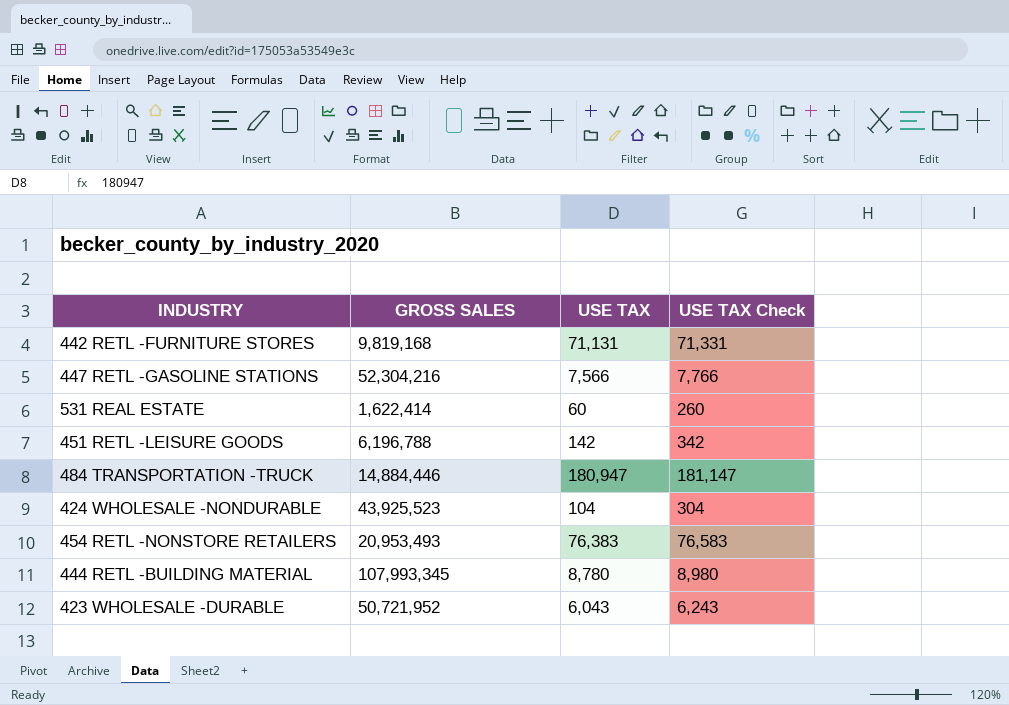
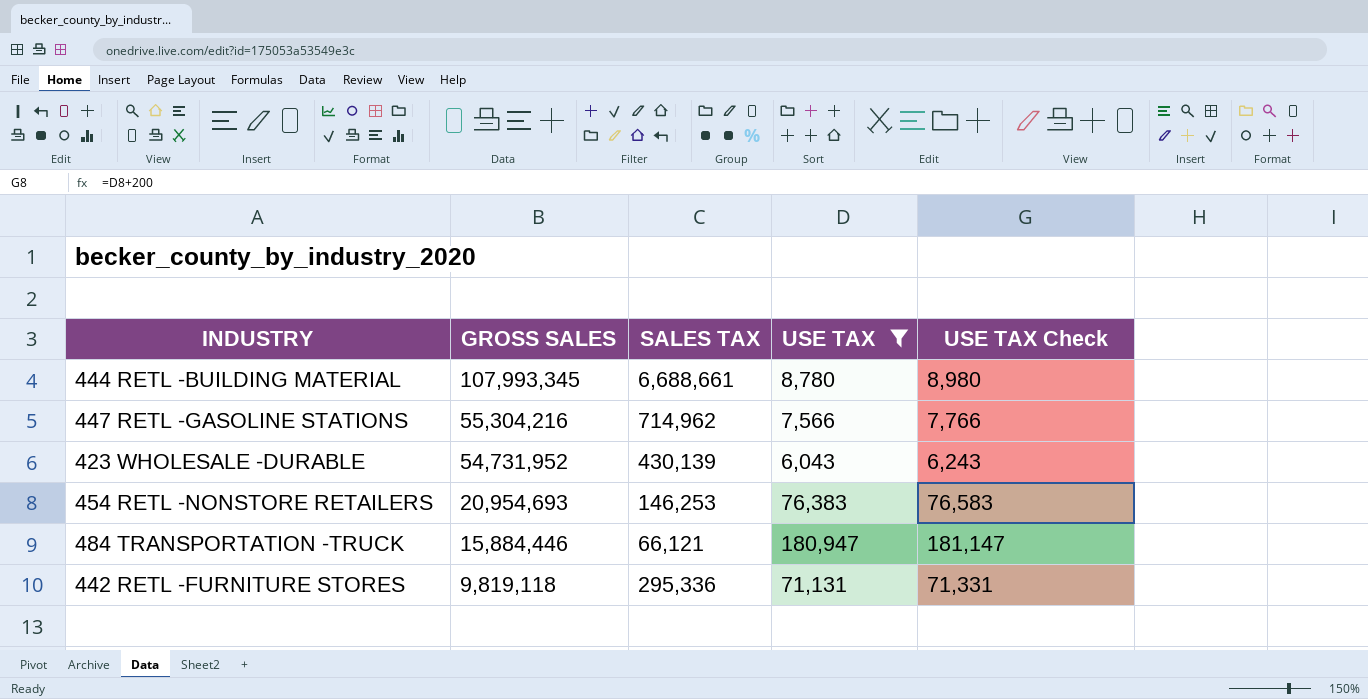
filter: none -> USE TAX >= 6,043
row order: none -> GROSS SALES descending
column SALES TAX | position: none -> 3
447 RETL -GASOLINE STATIONS | GROSS SALES: 52,304,216 -> 55,304,216
423 WHOLESALE -DURABLE | GROSS SALES: 50,721,952 -> 54,731,952
454 RETL -NONSTORE RETAILERS | GROSS SALES: 20,953,493 -> 20,954,693
484 TRANSPORTATION -TRUCK | GROSS SALES: 14,884,446 -> 15,884,446
442 RETL -FURNITURE STORES | GROSS SALES: 9,819,168 -> 9,819,118

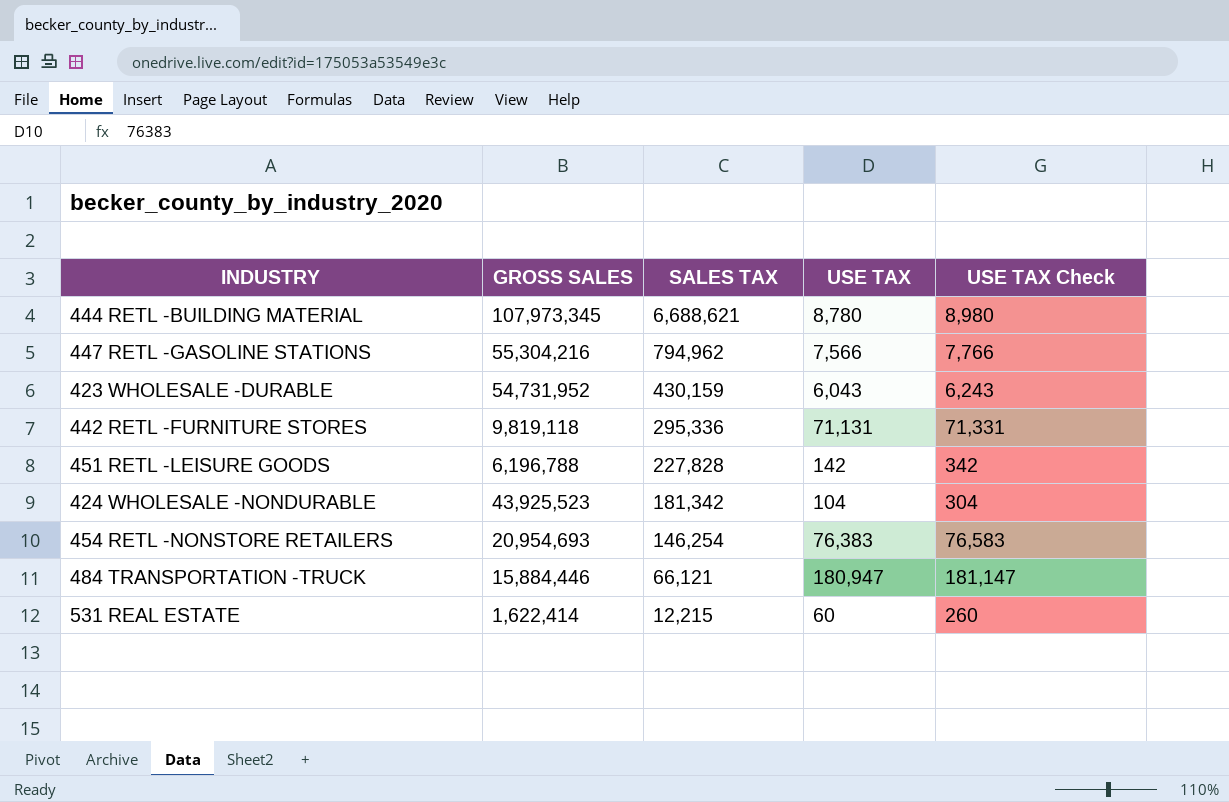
filter: USE TAX >= 6,043 -> none
row order: GROSS SALES descending -> SALES TAX descending
444 RETL -BUILDING MATERIAL | GROSS SALES: 107,993,345 -> 107,973,345
444 RETL -BUILDING MATERIAL | SALES TAX: 6,688,661 -> 6,688,621
447 RETL -GASOLINE STATIONS | SALES TAX: 714,962 -> 794,962
423 WHOLESALE -DURABLE | SALES TAX: 430,139 -> 430,159
454 RETL -NONSTORE RETAILERS | SALES TAX: 146,253 -> 146,254

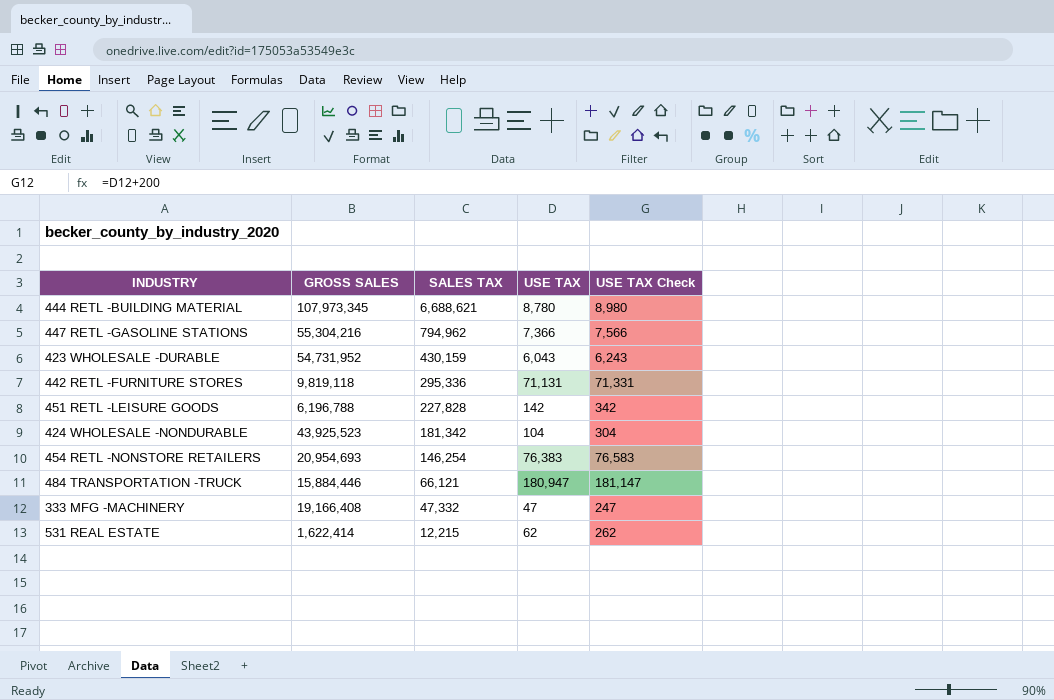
447 RETL -GASOLINE STATIONS | USE TAX: 7,566 -> 7,366
447 RETL -GASOLINE STATIONS | USE TAX Check: 7,766 -> 7,566
row 333 MFG -MACHINERY: none -> 19,166,408 | 47,332 | 47 | 247
531 REAL ESTATE | USE TAX: 60 -> 62
531 REAL ESTATE | USE TAX Check: 260 -> 262

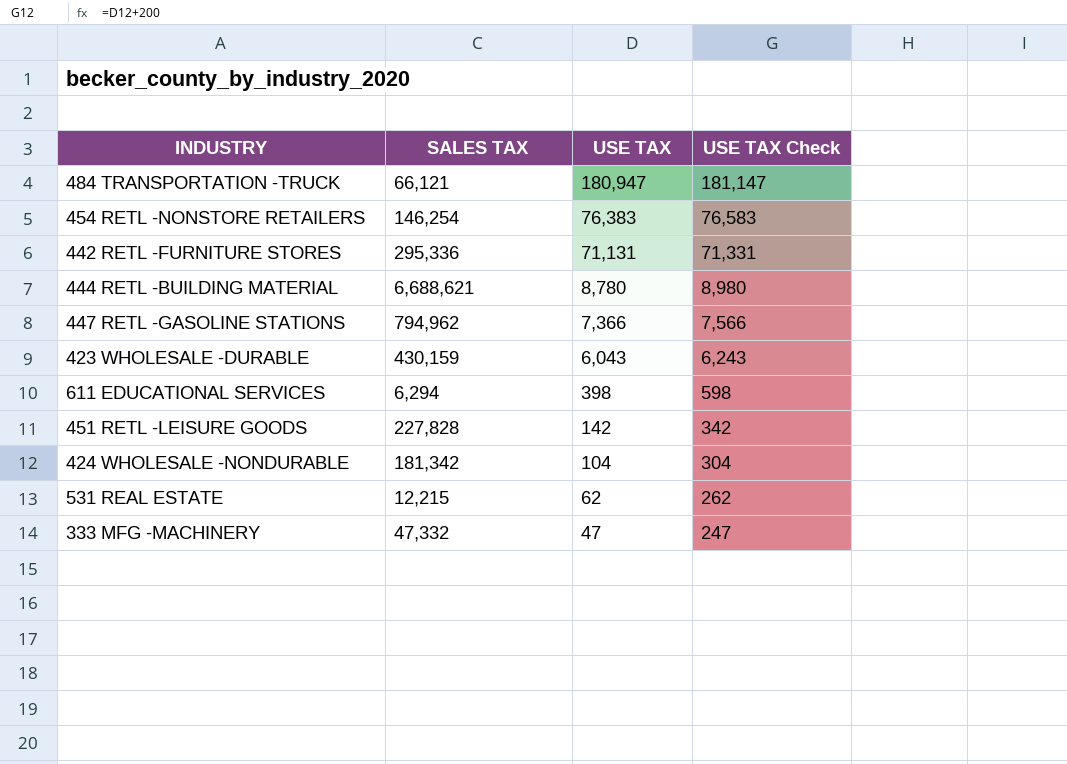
row order: SALES TAX descending -> USE TAX descending
column GROSS SALES | position: 2 -> none
row 611 EDUCATIONAL SERVICES: none -> 6,294 | 398 | 598

